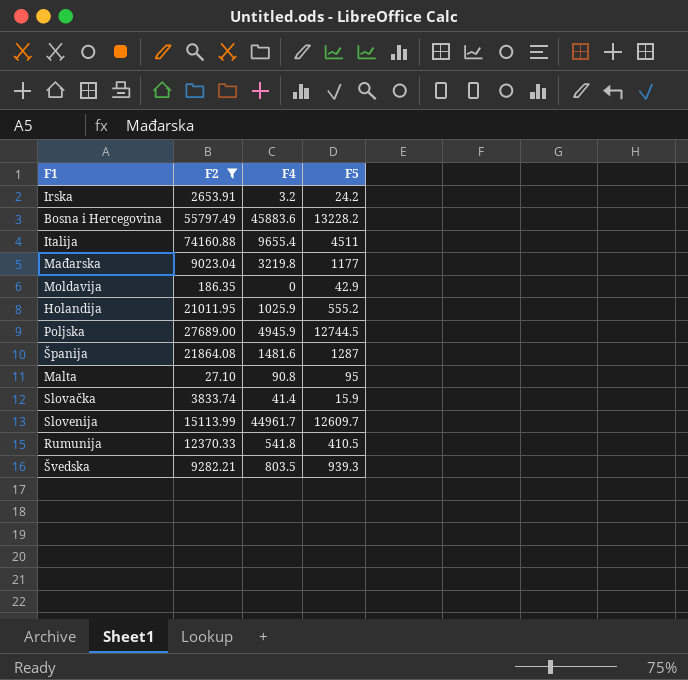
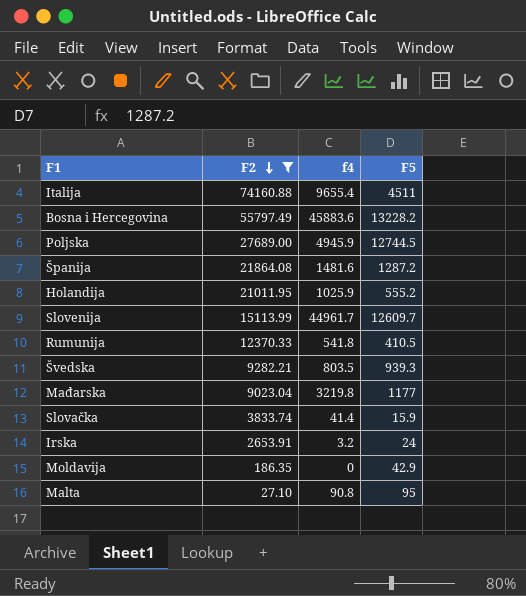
row order: none -> F2 descending
column name: F4 -> f4
Španija | F5: 1287 -> 1287.2
Irska | F5: 24.2 -> 24

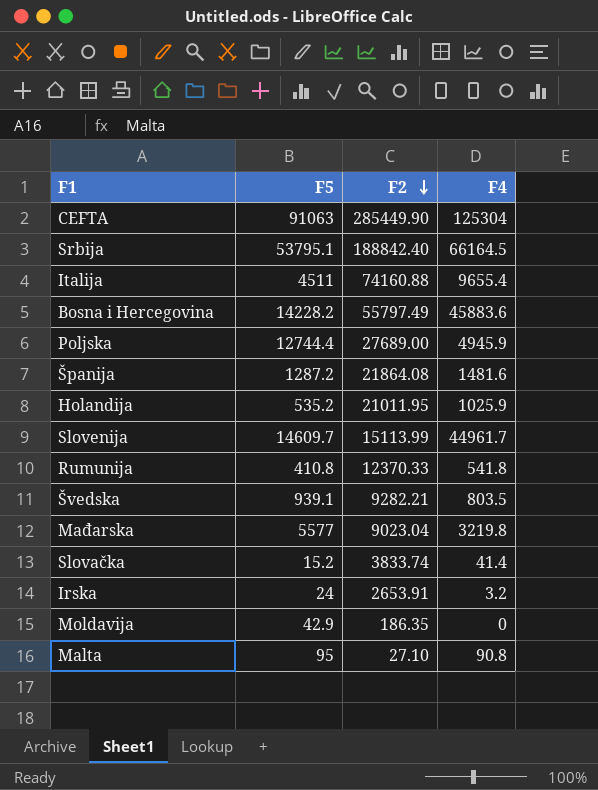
filter: F2 <= 74160.88 -> none
column F5 | position: 4 -> 2
column name: f4 -> F4
Bosna i Hercegovina | F5: 13228.2 -> 14228.2
Poljska | F5: 12744.5 -> 12744.4
Holandija | F5: 555.2 -> 535.2
Slovenija | F5: 12609.7 -> 14609.7
Rumunija | F5: 410.5 -> 410.8
Švedska | F5: 939.3 -> 939.1
Mađarska | F5: 1177 -> 5577
Slovačka | F5: 15.9 -> 15.2

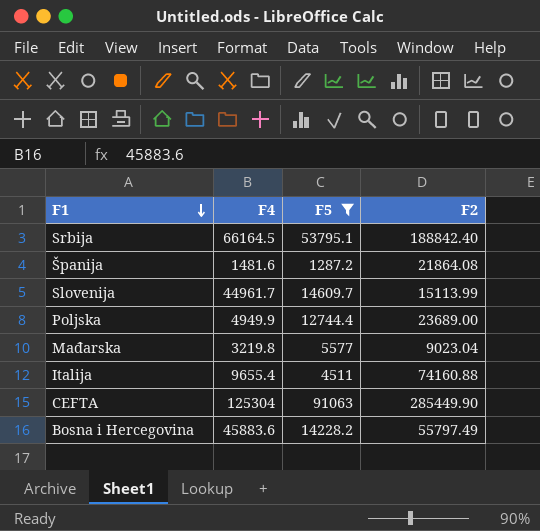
filter: none -> F5 >= 1287.2
row order: F2 descending -> F1 descending
column F4 | position: 4 -> 2
Poljska | F4: 4945.9 -> 4949.9
Poljska | F2: 27689.00 -> 23689.00

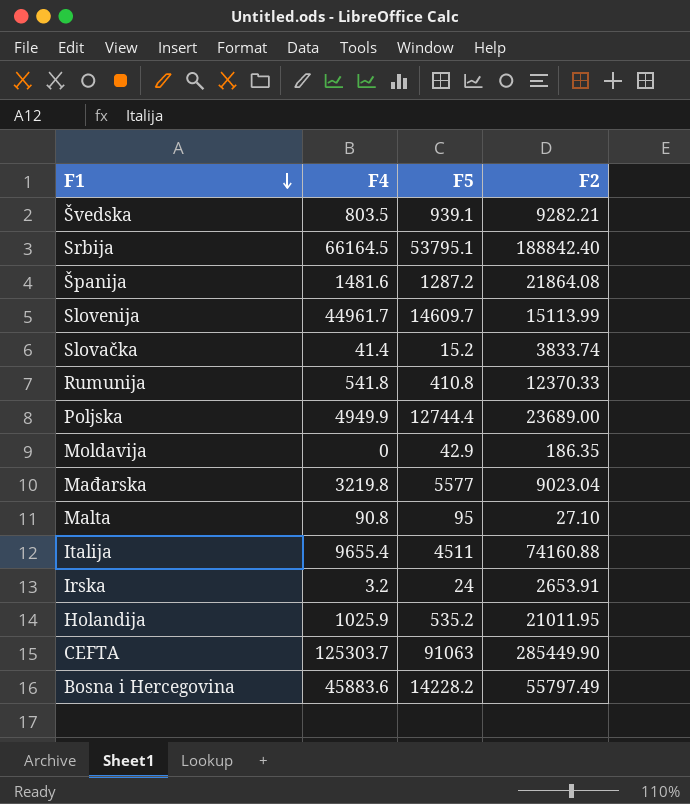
filter: F5 >= 1287.2 -> none
CEFTA | F4: 125304 -> 125303.7

